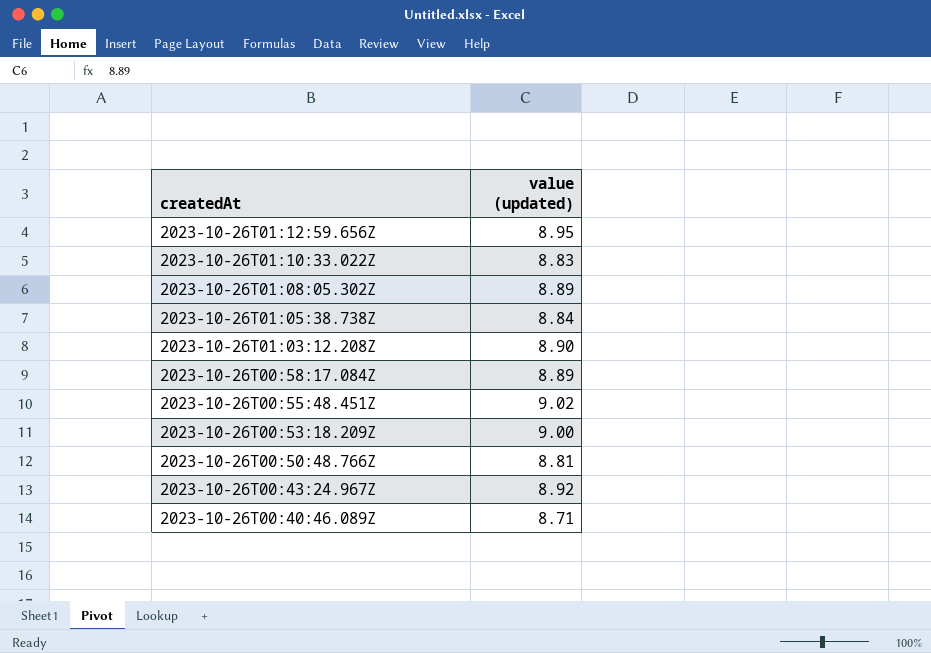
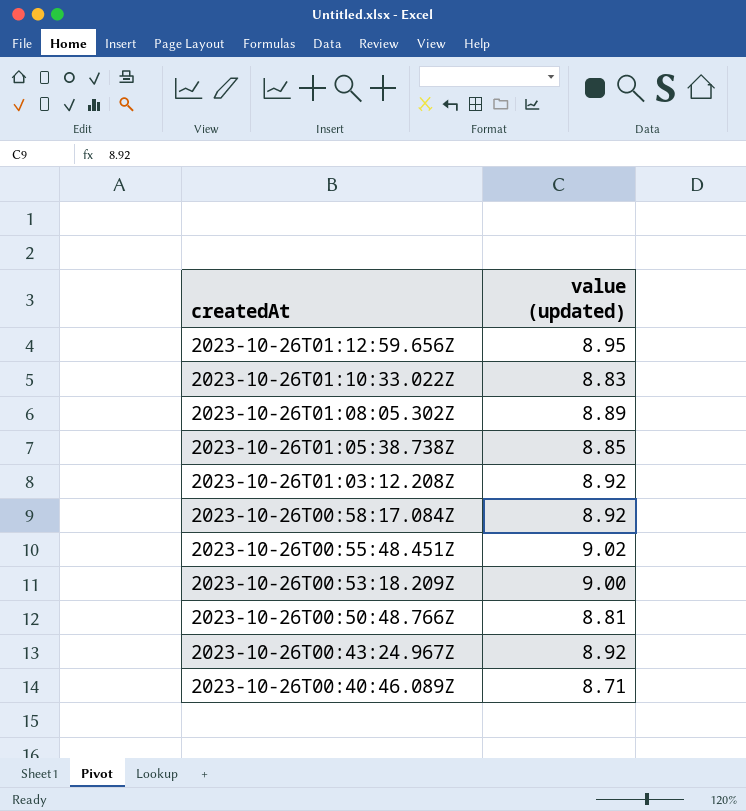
2023-10-26T01:05:38.738Z | value (updated): 8.84 -> 8.85
2023-10-26T01:03:12.208Z | value (updated): 8.90 -> 8.92
2023-10-26T00:58:17.084Z | value (updated): 8.89 -> 8.92

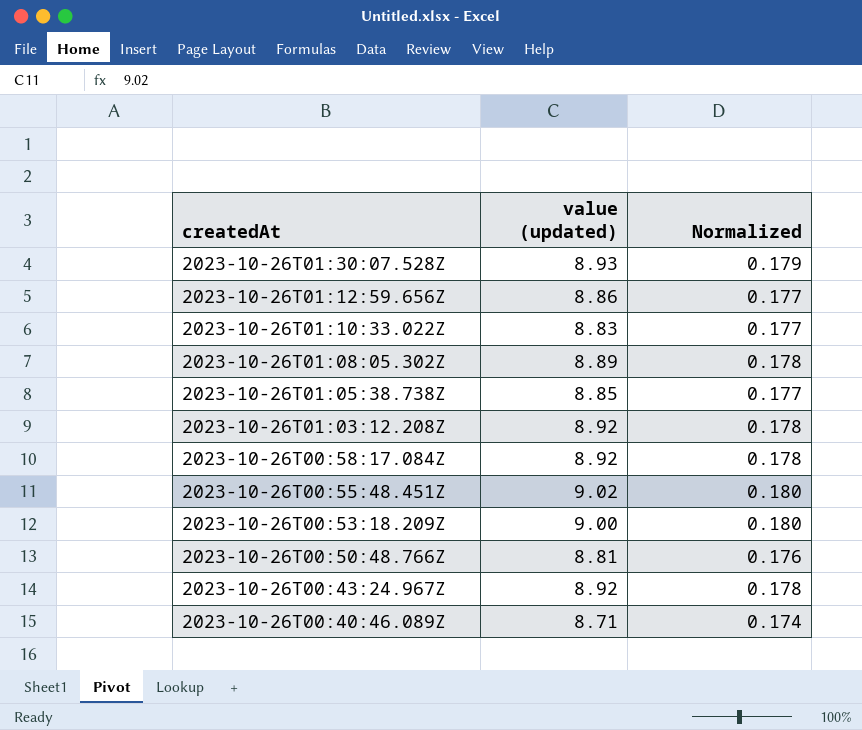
column Normalized | formula: none -> [value (updated)] * 0.02
row 2023-10-26T01:30:07.528Z: none -> 8.93 | 0.179
2023-10-26T01:12:59.656Z | value (updated): 8.95 -> 8.86

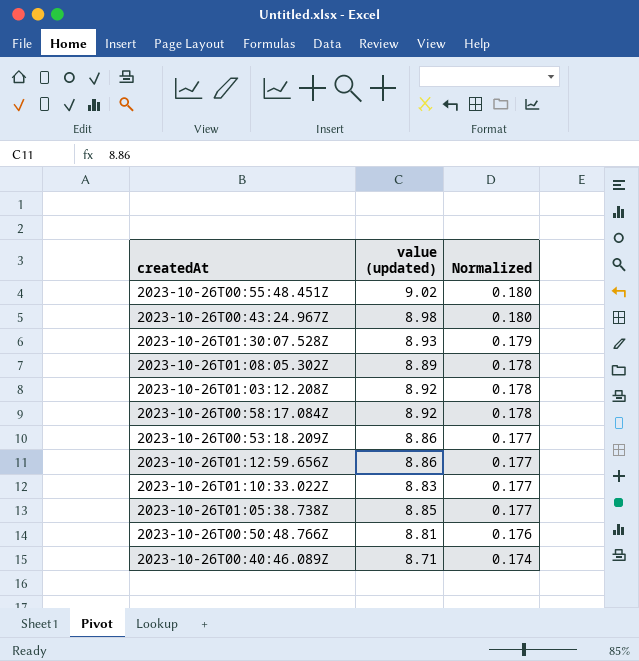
row order: createdAt descending -> Normalized descending
2023-10-26T00:43:24.967Z | value (updated): 8.92 -> 8.98
2023-10-26T00:43:24.967Z | Normalized: 0.178 -> 0.180
2023-10-26T00:53:18.209Z | value (updated): 9.00 -> 8.86
2023-10-26T00:53:18.209Z | Normalized: 0.180 -> 0.177

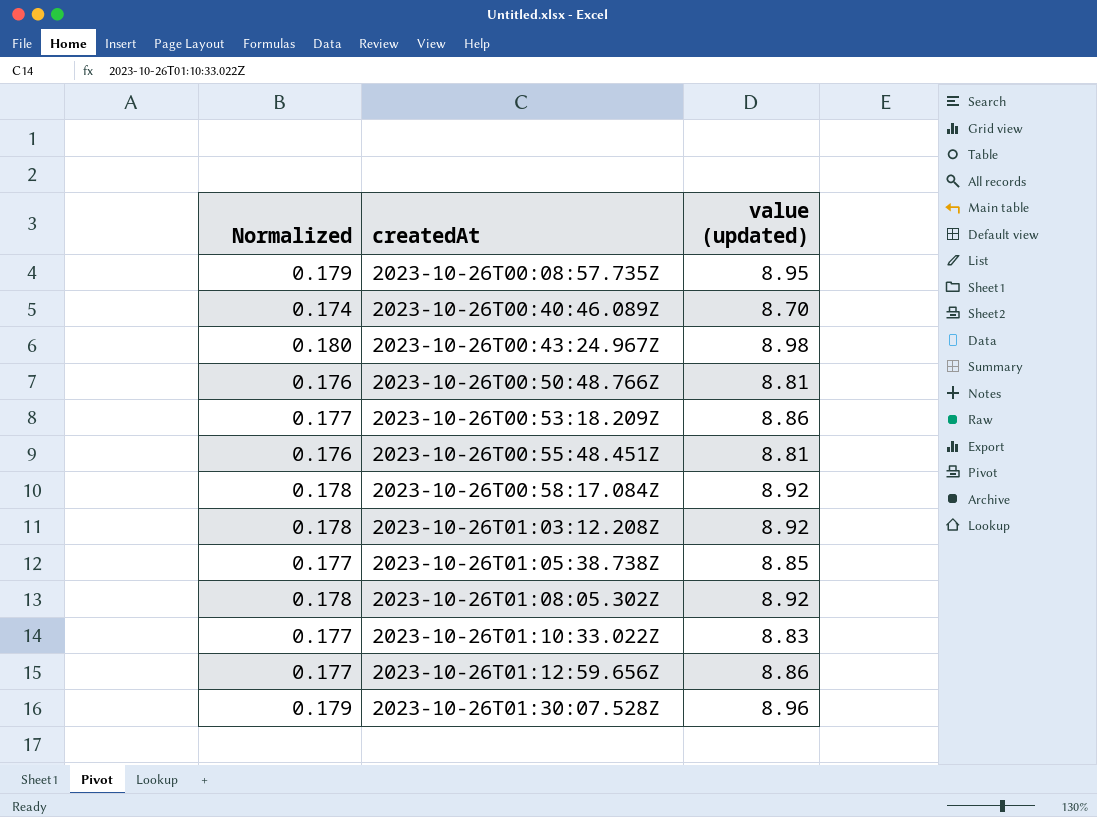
row order: Normalized descending -> createdAt ascending
column Normalized | position: 3 -> 1
row 2023-10-26T00:08:57.735Z: none -> 0.179 | 8.95
2023-10-26T00:40:46.089Z | value (updated): 8.71 -> 8.70
2023-10-26T00:55:48.451Z | Normalized: 0.180 -> 0.176
2023-10-26T00:55:48.451Z | value (updated): 9.02 -> 8.81
2023-10-26T01:08:05.302Z | value (updated): 8.89 -> 8.92
2023-10-26T01:30:07.528Z | value (updated): 8.93 -> 8.96

